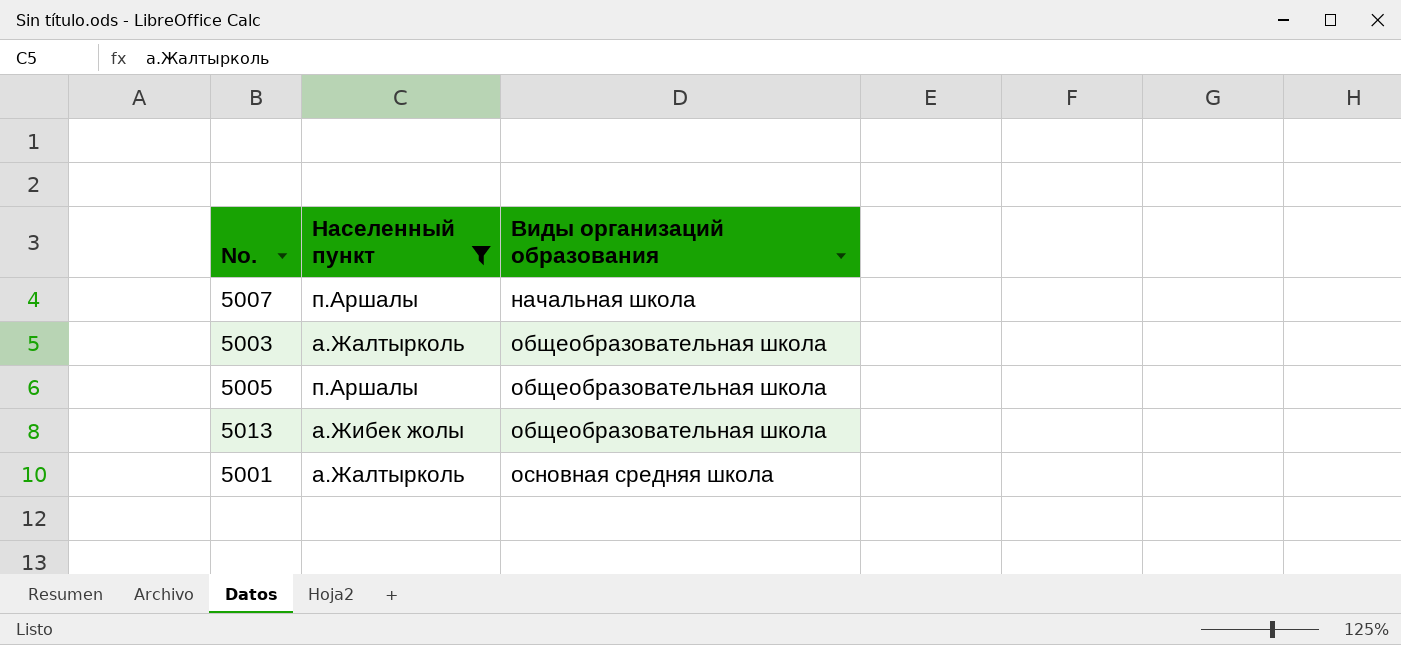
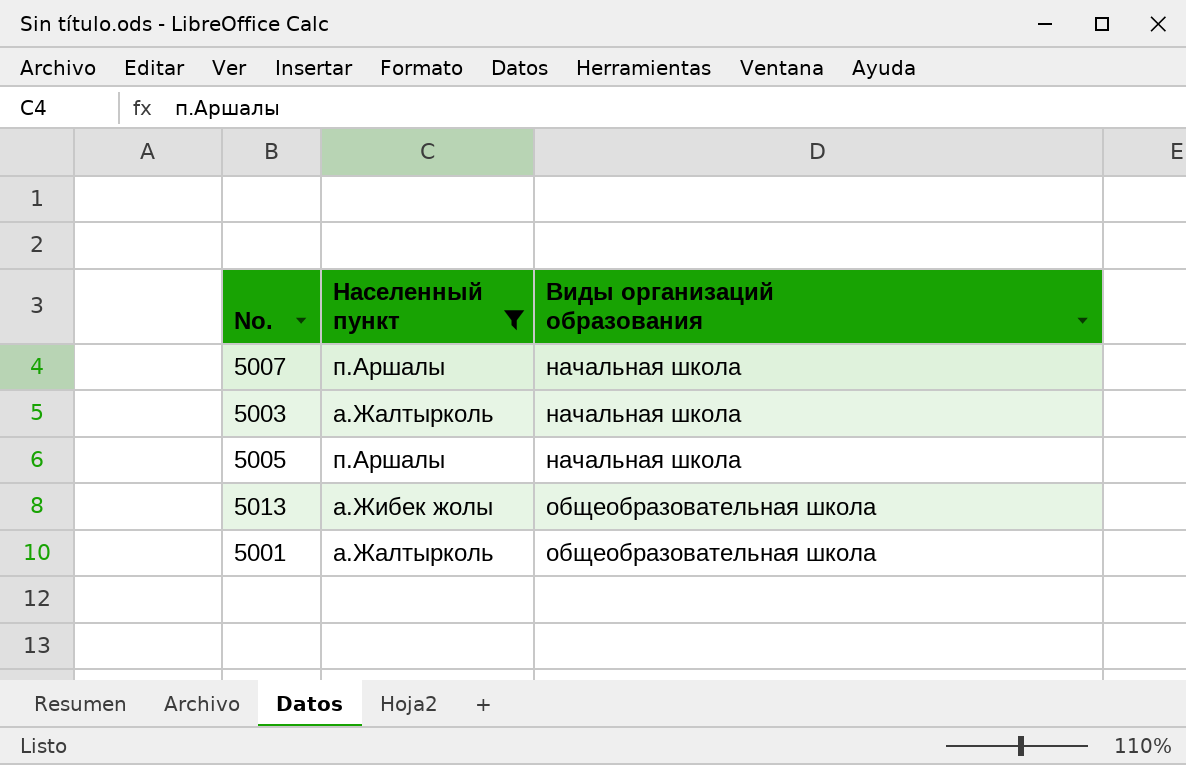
5003 | Виды организаций образования: общеобразовательная школа -> начальная школа
5005 | Виды организаций образования: общеобразовательная школа -> начальная школа
5001 | Виды организаций образования: основная средняя школа -> общеобразовательная школа

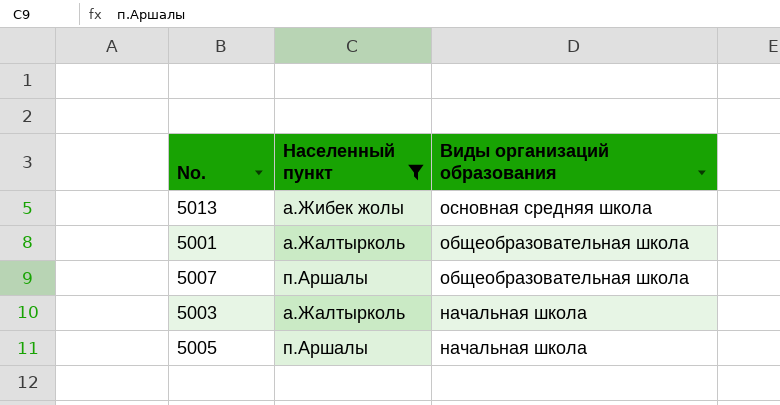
row order: Виды организаций образования ascending -> Виды организаций образования descending
5013 | Виды организаций образования: общеобразовательная школа -> основная средняя школа
5007 | Виды организаций образования: начальная школа -> общеобразовательная школа

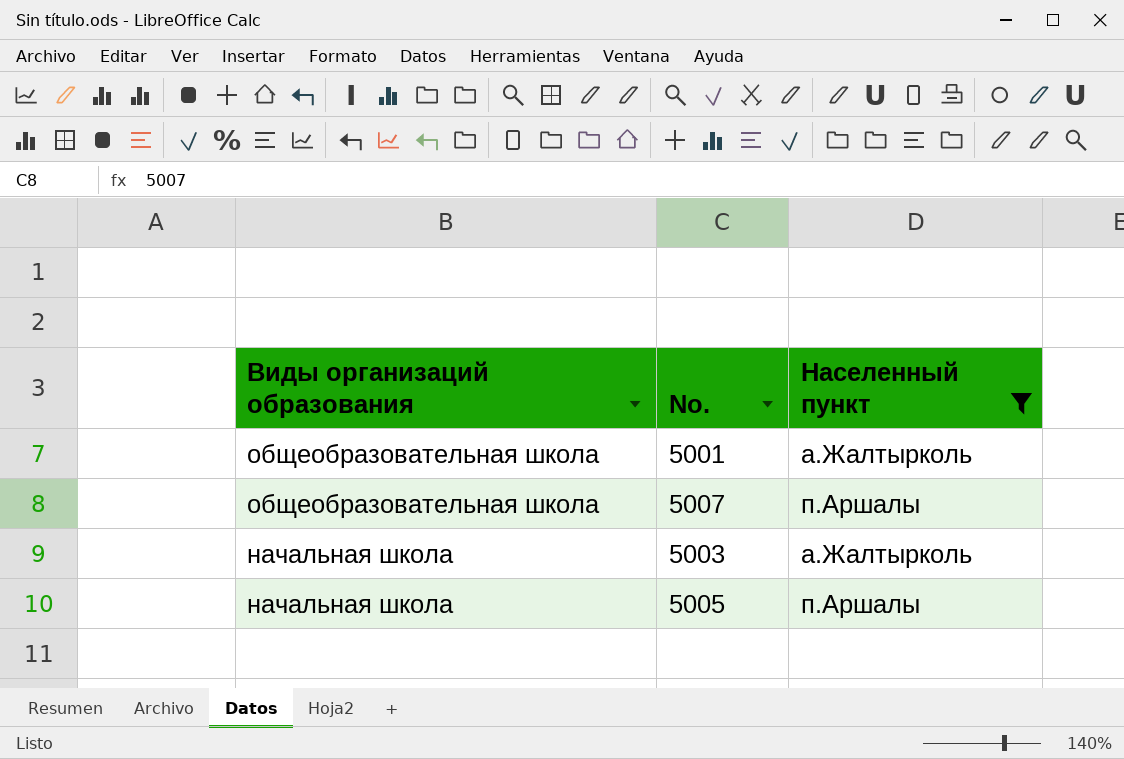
column Виды организаций образования | position: 3 -> 1
row 5013: а.Жибек жолы | основная средняя школа -> none

